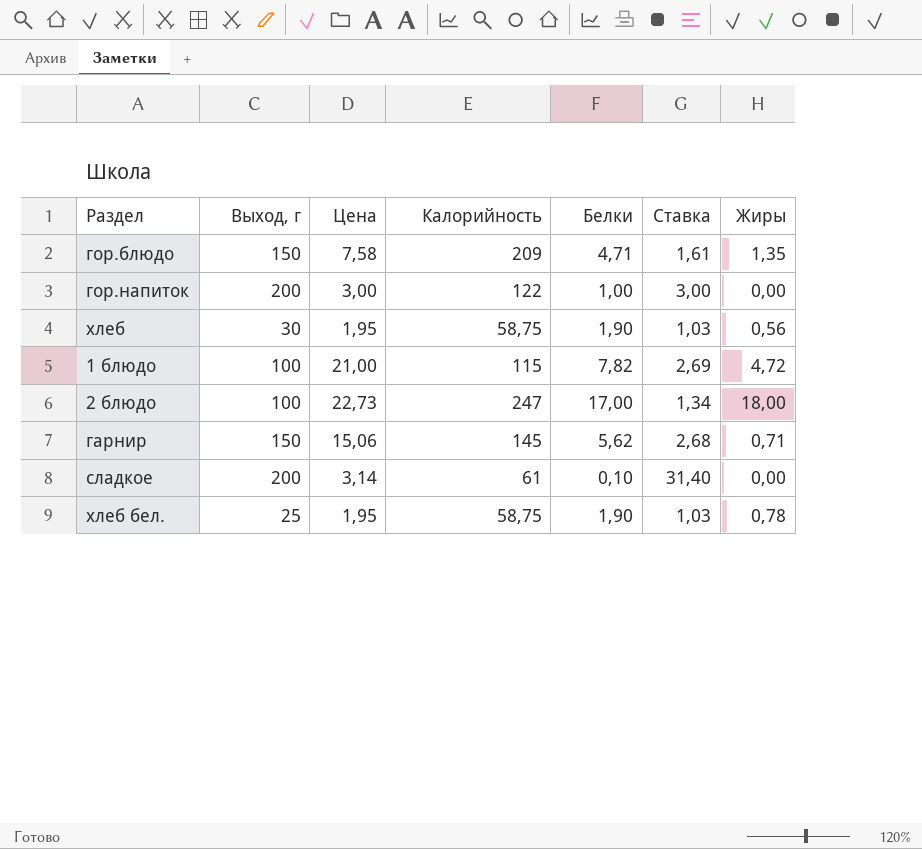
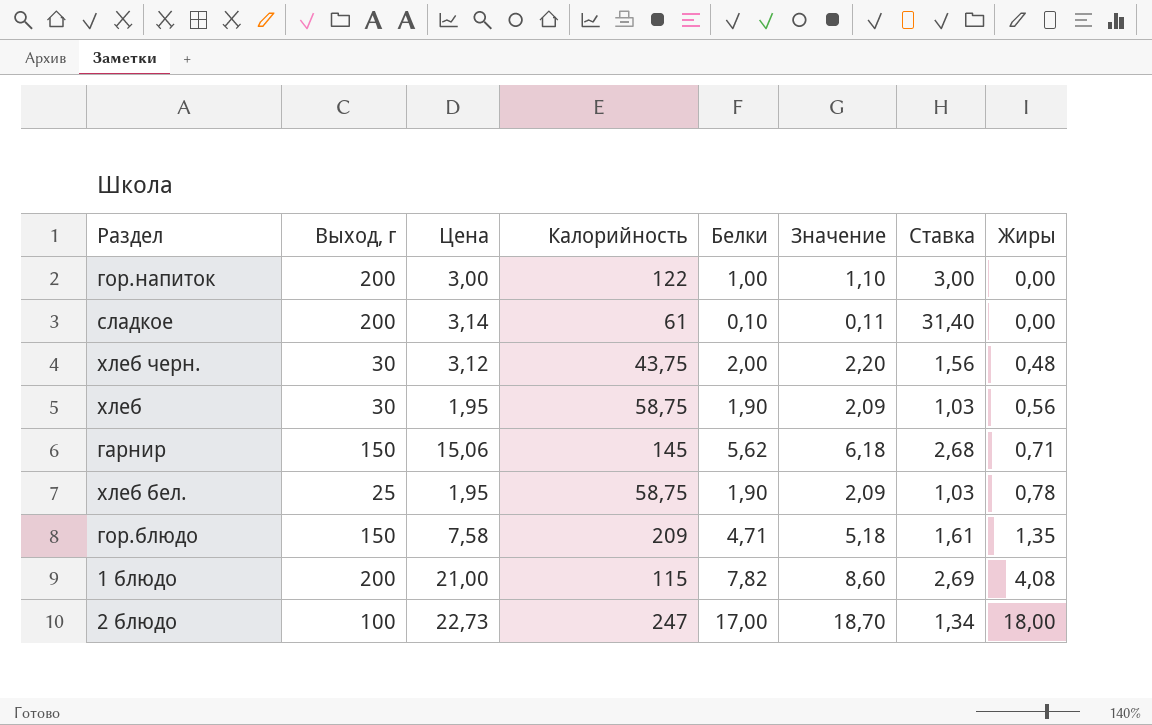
row order: none -> Жиры ascending
column Значение | formula: none -> [Белки] * 1,1
row хлеб черн.: none -> 30 | 3,12 | 43,75 | 2,00 | 2,20 | 1,56 | 0,48
1 блюдо | Выход, г: 100 -> 200
1 блюдо | Жиры: 4,72 -> 4,08

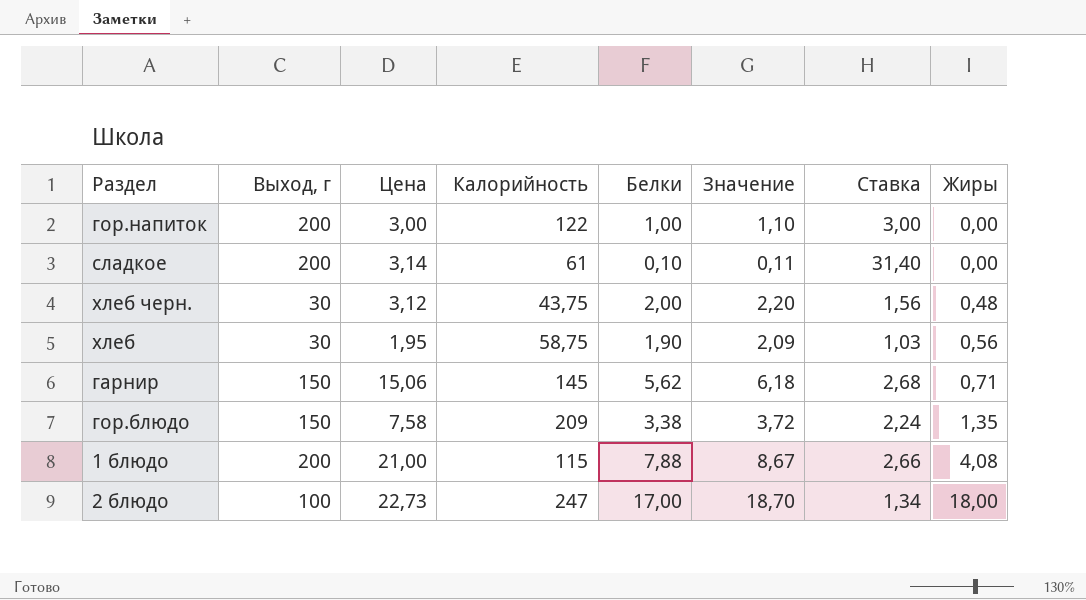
row хлеб бел.: 25 | 1,95 | 58,75 | 1,90 | 2,09 | 1,03 | 0,78 -> none
гор.блюдо | Белки: 4,71 -> 3,38
гор.блюдо | Значение: 5,18 -> 3,72
гор.блюдо | Ставка: 1,61 -> 2,24
1 блюдо | Белки: 7,82 -> 7,88
1 блюдо | Значение: 8,60 -> 8,67
1 блюдо | Ставка: 2,69 -> 2,66

